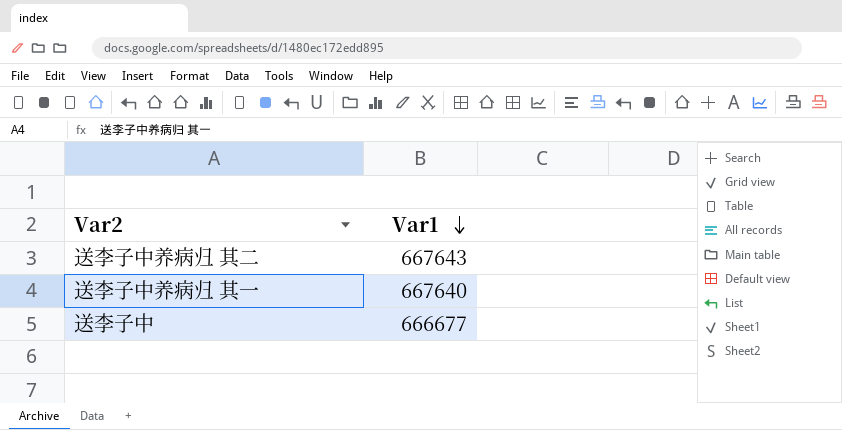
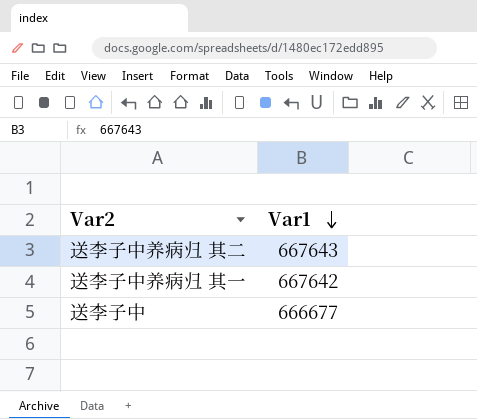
送李子中养病归 其一 | Var1: 667640 -> 667642

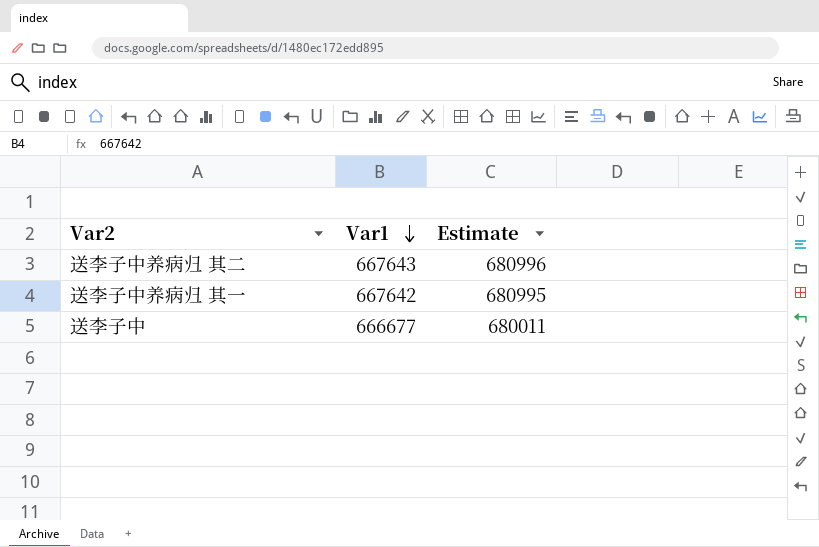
column Estimate | formula: none -> [Var1] * 1.02

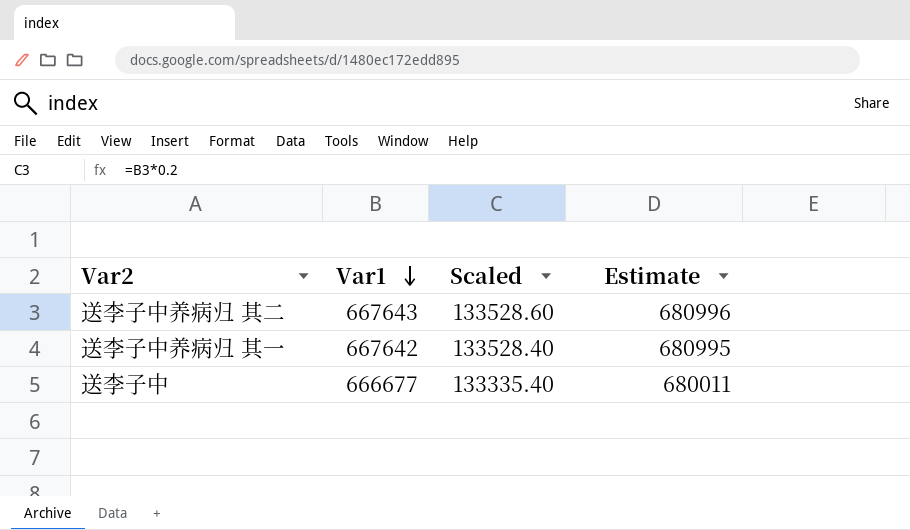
column Scaled | formula: none -> [Var1] * 0.2

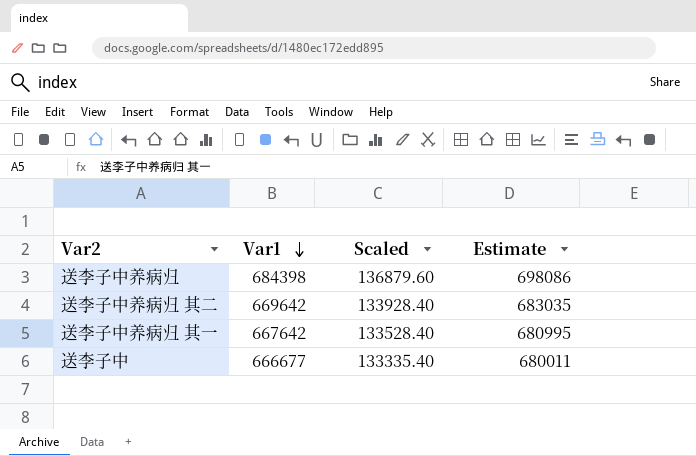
row 送李子中养病归: none -> 684398 | 136879.60 | 698086
送李子中养病归 其二 | Var1: 667643 -> 669642
送李子中养病归 其二 | Scaled: 133528.60 -> 133928.40
送李子中养病归 其二 | Estimate: 680996 -> 683035

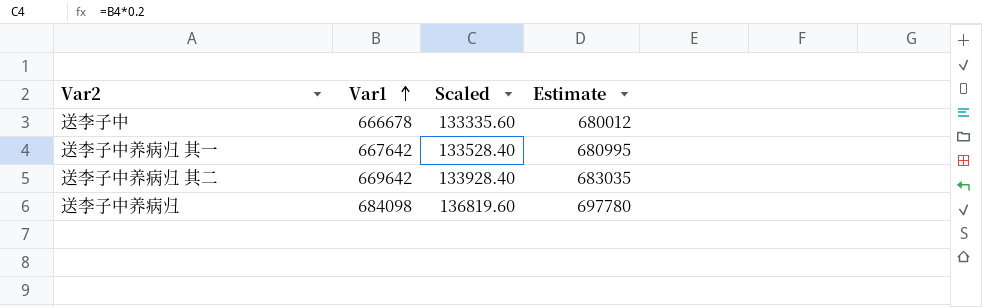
row order: Var1 descending -> Var1 ascending
送李子中 | Var1: 666677 -> 666678
送李子中 | Scaled: 133335.40 -> 133335.60
送李子中 | Estimate: 680011 -> 680012
送李子中养病归 | Var1: 684398 -> 684098
送李子中养病归 | Scaled: 136879.60 -> 136819.60
送李子中养病归 | Estimate: 698086 -> 697780

